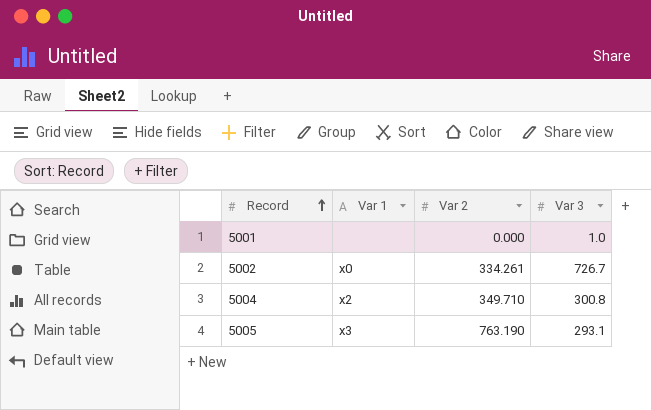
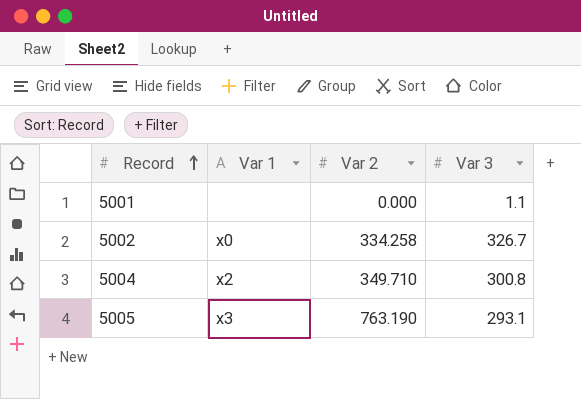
5001 | Var 3: 1.0 -> 1.1
5002 | Var 2: 334.261 -> 334.258
5002 | Var 3: 726.7 -> 326.7

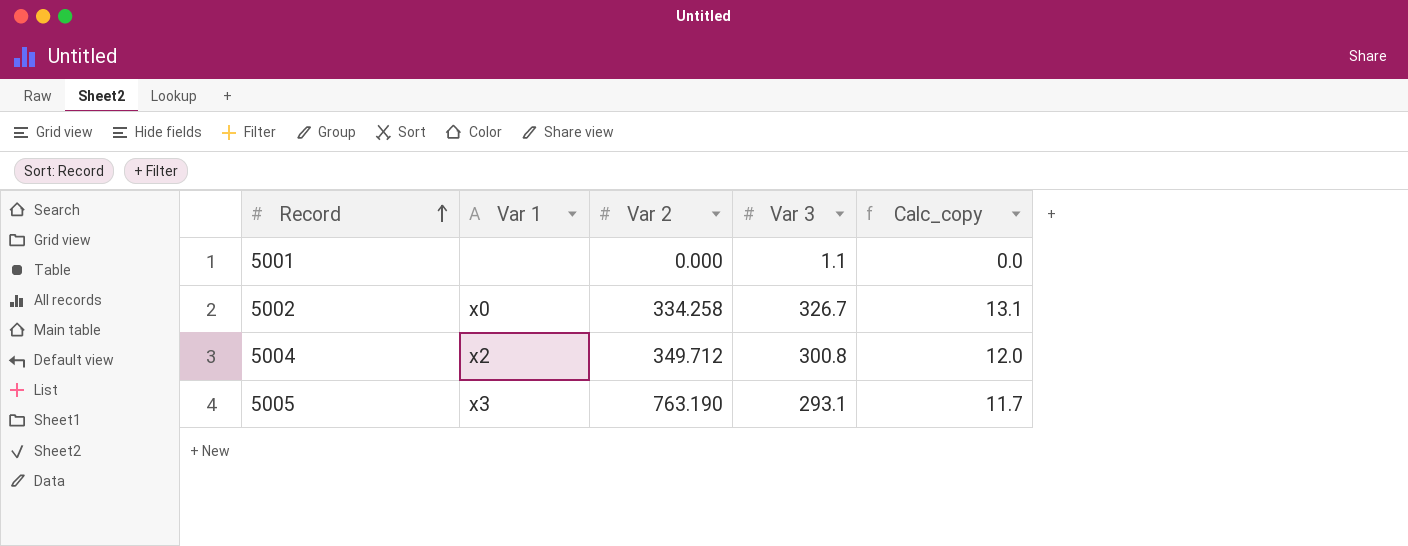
column Calc_copy | formula: none -> [Var 3] * 0.04
5004 | Var 2: 349.710 -> 349.712

